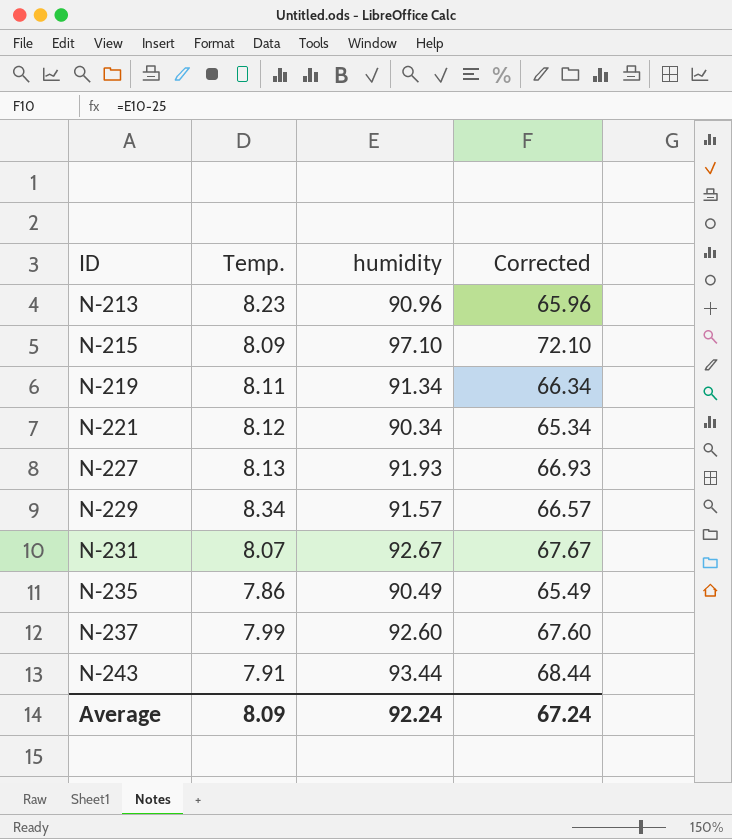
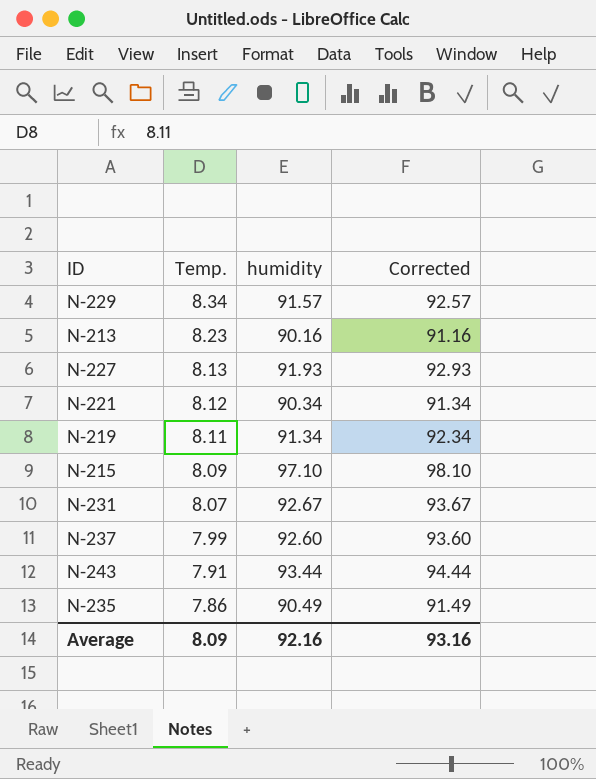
row order: ID ascending -> Temp. descending
column Corrected | formula: [humidity] - 25 -> [humidity] + 1
N-213 | humidity: 90.96 -> 90.16
Average | humidity: 92.24 -> 92.16
Average | Corrected: 67.24 -> 93.16

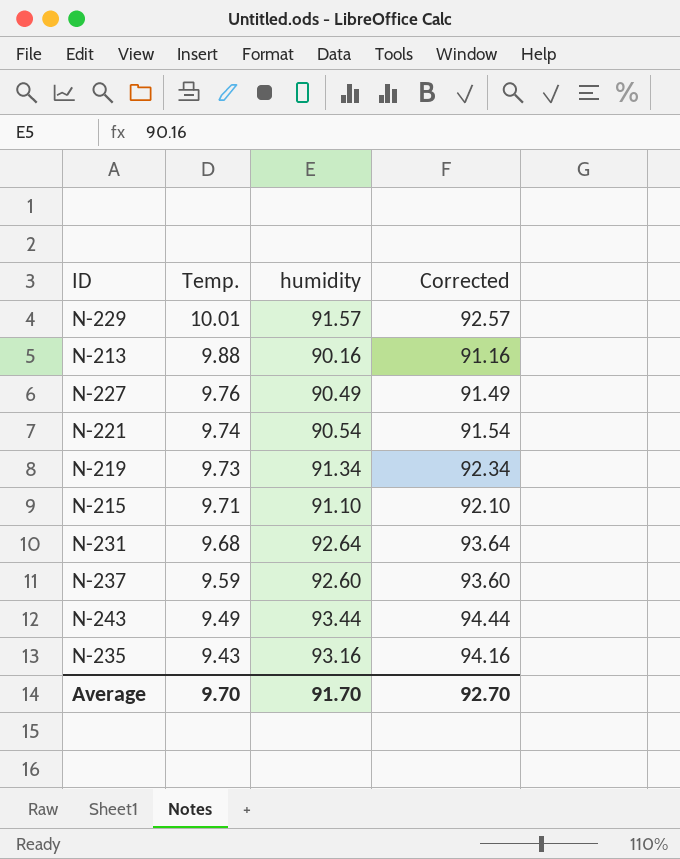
N-229 | Temp.: 8.34 -> 10.01
N-213 | Temp.: 8.23 -> 9.88
N-227 | Temp.: 8.13 -> 9.76
N-227 | humidity: 91.93 -> 90.49
N-227 | Corrected: 92.93 -> 91.49
N-221 | Temp.: 8.12 -> 9.74
N-221 | humidity: 90.34 -> 90.54
N-221 | Corrected: 91.34 -> 91.54
N-219 | Temp.: 8.11 -> 9.73
N-215 | Temp.: 8.09 -> 9.71
N-215 | humidity: 97.10 -> 91.10
N-215 | Corrected: 98.10 -> 92.10
N-231 | Temp.: 8.07 -> 9.68
N-231 | humidity: 92.67 -> 92.64
N-231 | Corrected: 93.67 -> 93.64
N-237 | Temp.: 7.99 -> 9.59
N-243 | Temp.: 7.91 -> 9.49
N-235 | Temp.: 7.86 -> 9.43
N-235 | humidity: 90.49 -> 93.16
N-235 | Corrected: 91.49 -> 94.16
Average | Temp.: 8.09 -> 9.70
Average | humidity: 92.16 -> 91.70
Average | Corrected: 93.16 -> 92.70

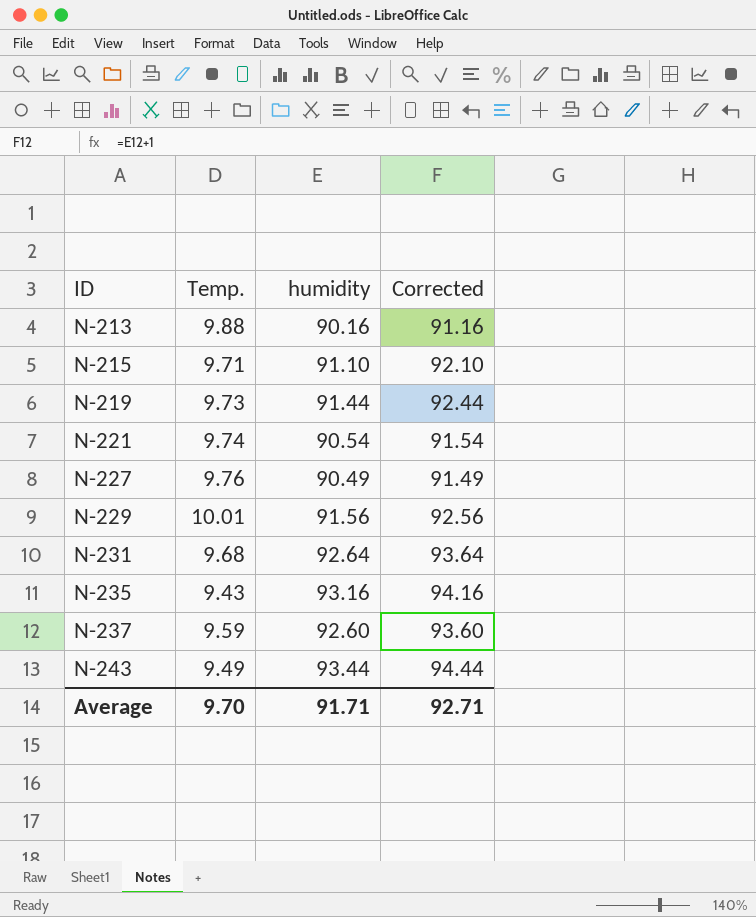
row order: Temp. descending -> ID ascending
N-219 | humidity: 91.34 -> 91.44
N-219 | Corrected: 92.34 -> 92.44
N-229 | humidity: 91.57 -> 91.56
N-229 | Corrected: 92.57 -> 92.56
Average | humidity: 91.70 -> 91.71
Average | Corrected: 92.70 -> 92.71

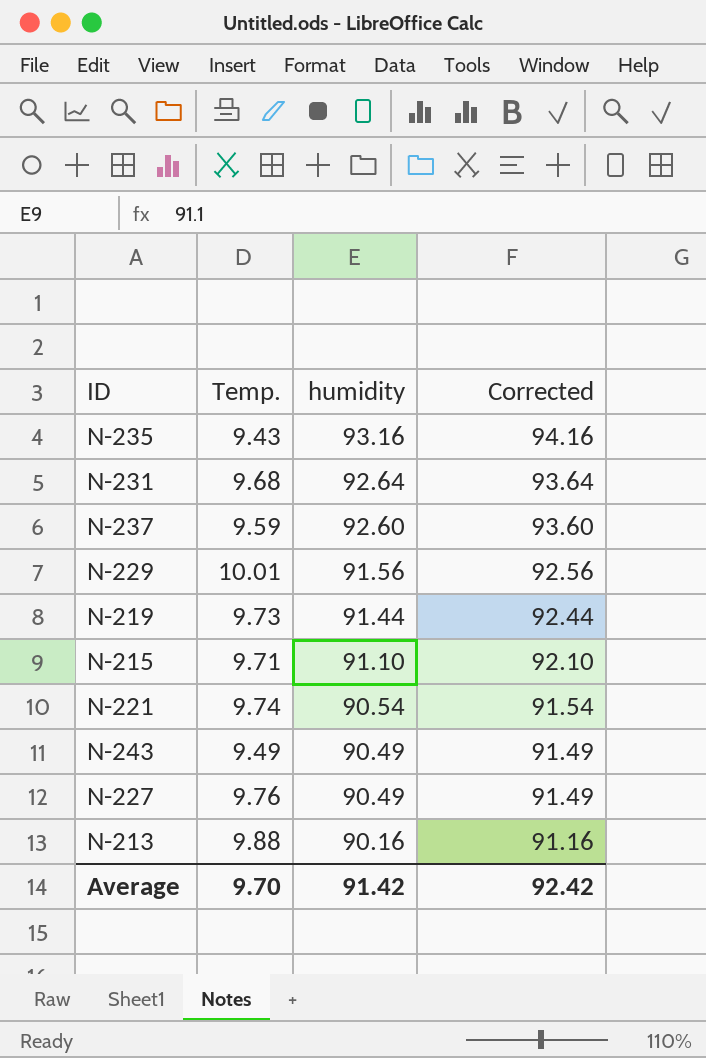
row order: ID ascending -> humidity descending
N-243 | humidity: 93.44 -> 90.49
N-243 | Corrected: 94.44 -> 91.49
Average | humidity: 91.71 -> 91.42
Average | Corrected: 92.71 -> 92.42

